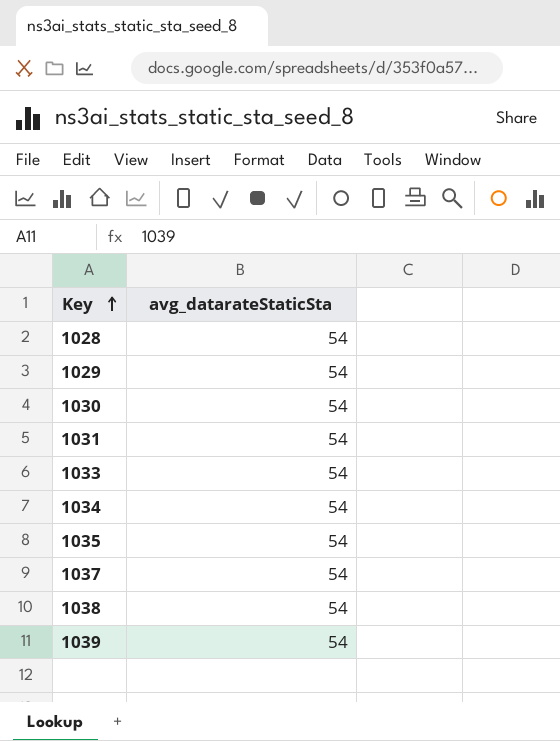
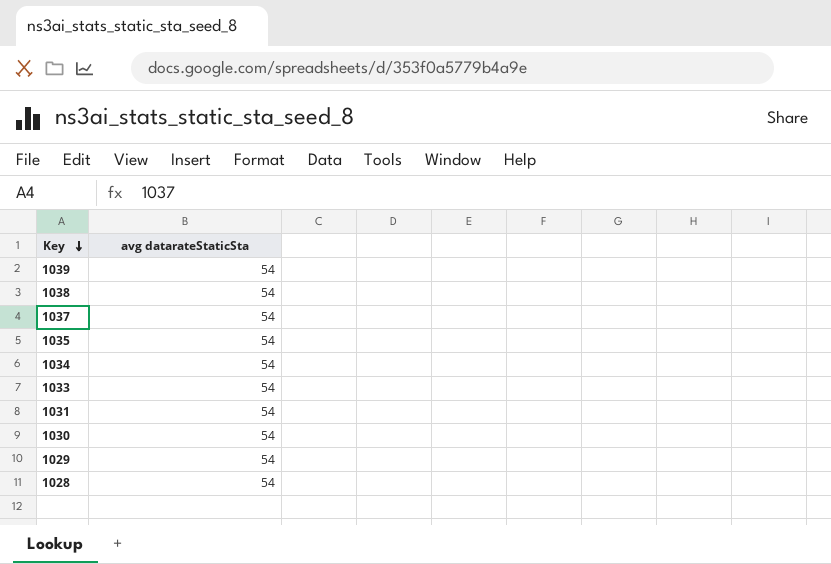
row order: Key ascending -> Key descending
column name: avg_datarateStaticSta -> avg datarateStaticSta

